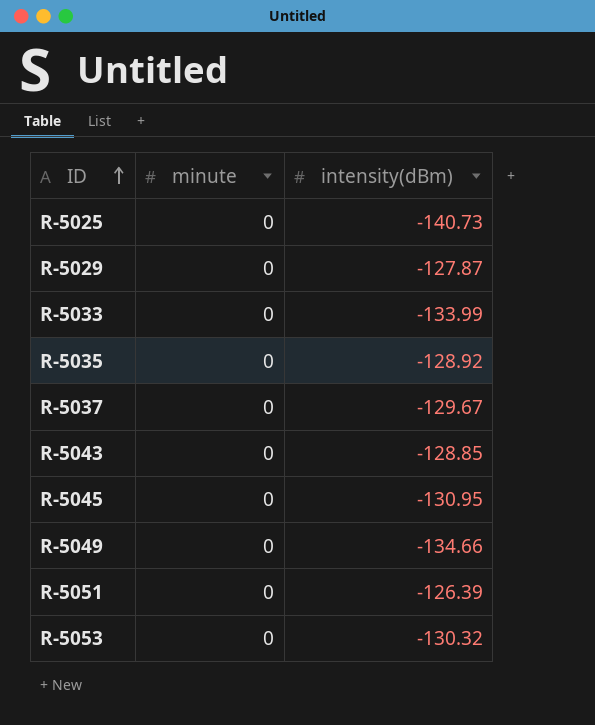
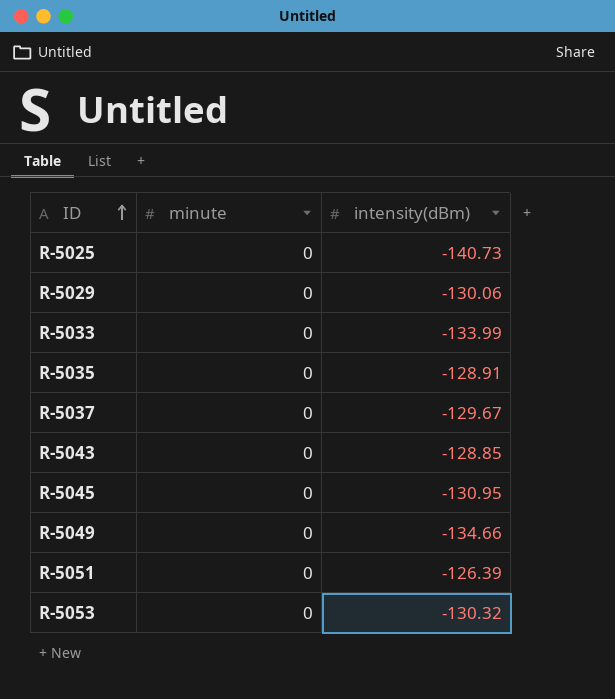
R-5029 | intensity(dBm): -127.87 -> -130.06
R-5035 | intensity(dBm): -128.92 -> -128.91

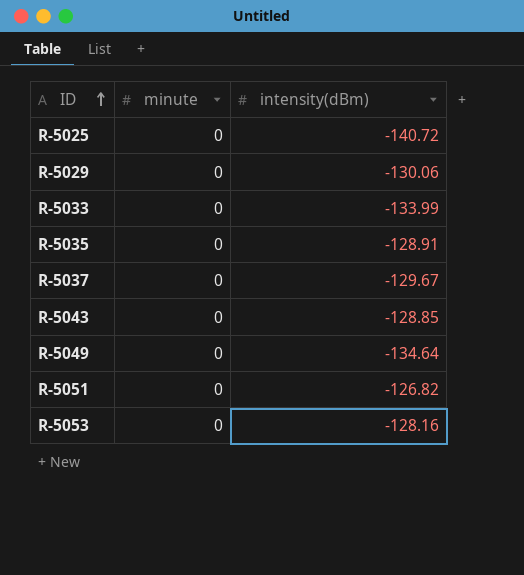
row R-5045: 0 | -130.95 -> none
R-5025 | intensity(dBm): -140.73 -> -140.72
R-5049 | intensity(dBm): -134.66 -> -134.64
R-5051 | intensity(dBm): -126.39 -> -126.82
R-5053 | intensity(dBm): -130.32 -> -128.16

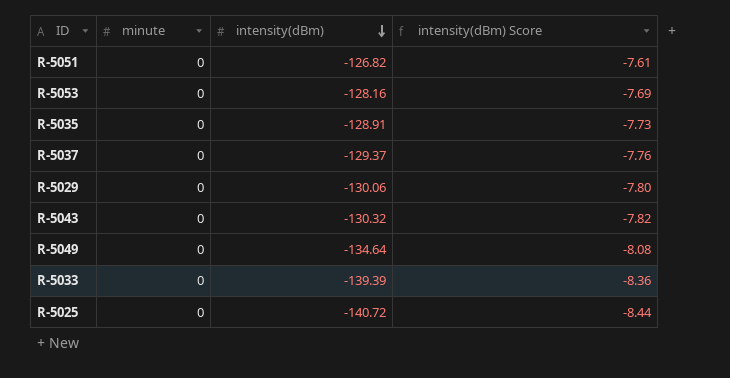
row order: ID ascending -> intensity(dBm) descending
column intensity(dBm) Score | formula: none -> [intensity(dBm)] * 0.06
R-5037 | intensity(dBm): -129.67 -> -129.37
R-5043 | intensity(dBm): -128.85 -> -130.32
R-5033 | intensity(dBm): -133.99 -> -139.39

